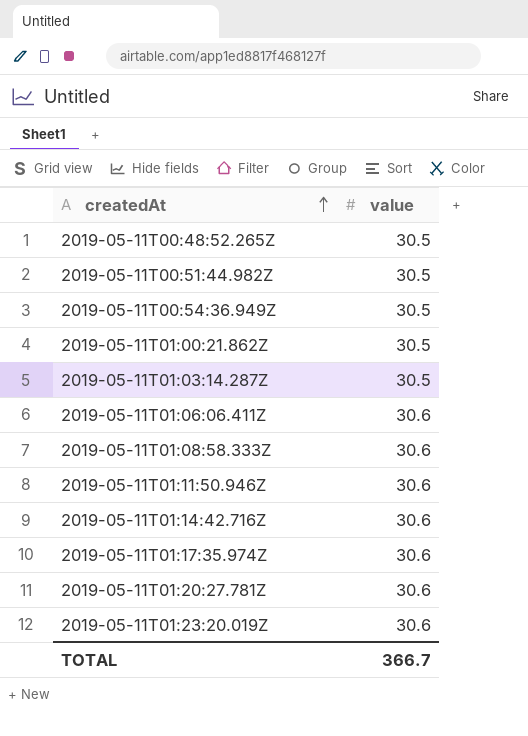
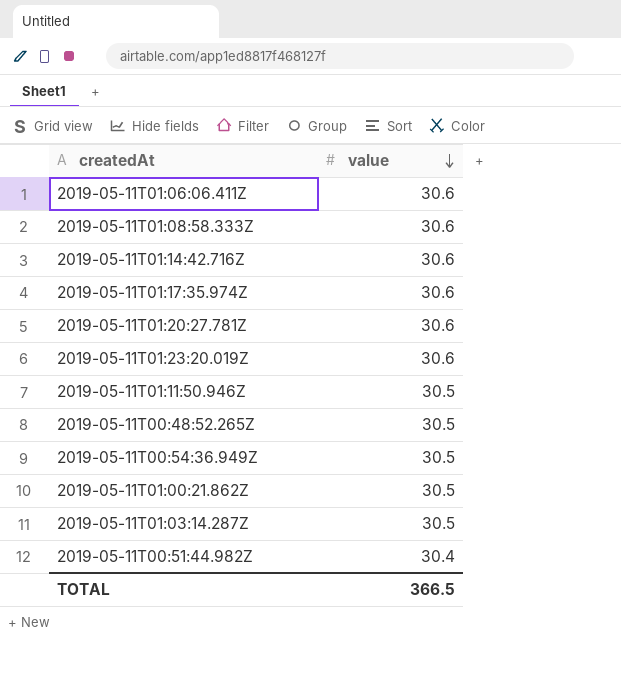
row order: createdAt ascending -> value descending
2019-05-11T01:11:50.946Z | value: 30.6 -> 30.5
2019-05-11T00:51:44.982Z | value: 30.5 -> 30.4
TOTAL | value: 366.7 -> 366.5

